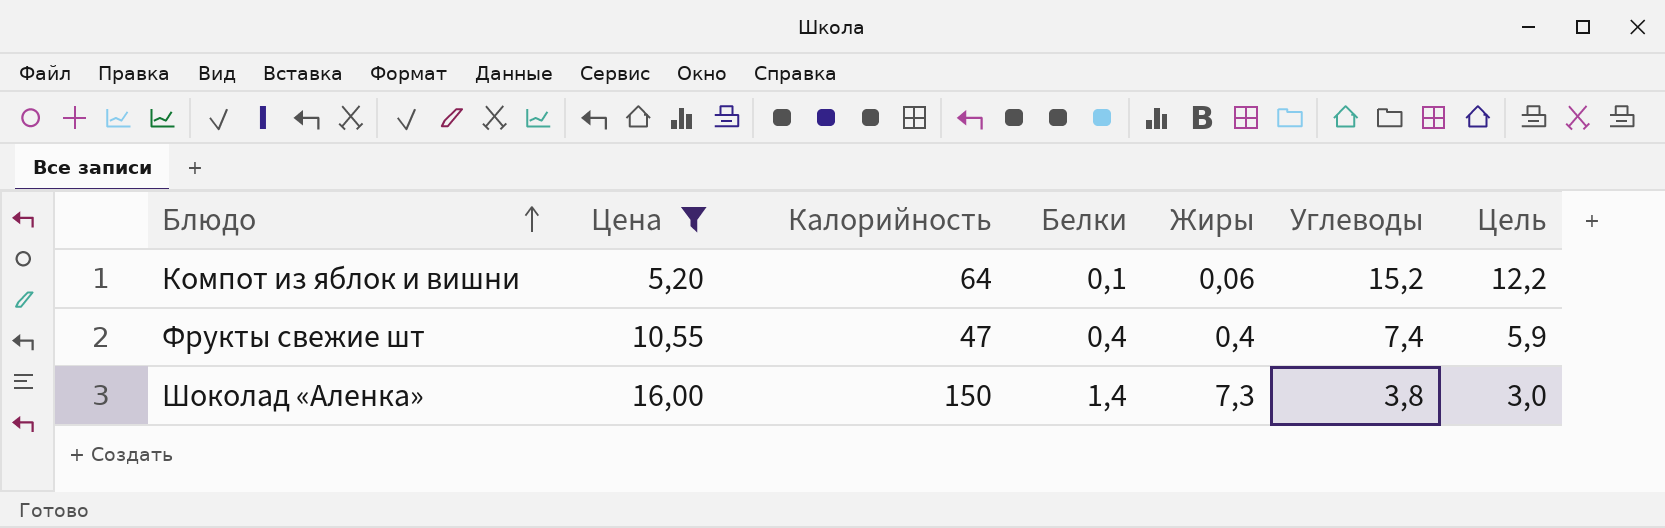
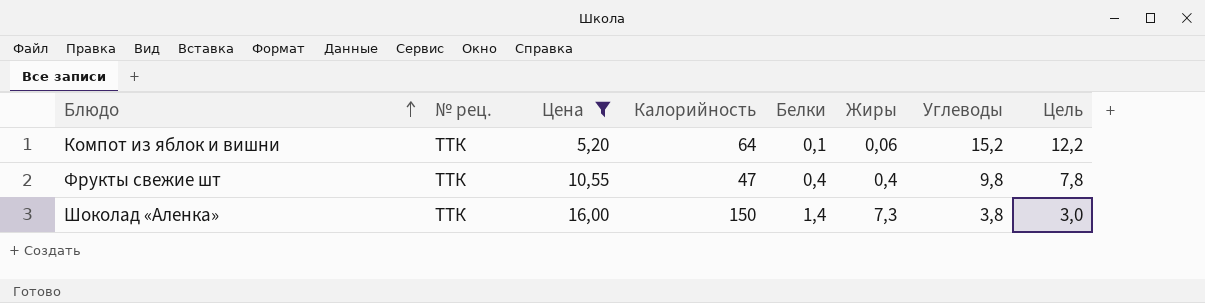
column № рец. | position: none -> 2
Фрукты свежие шт | Углеводы: 7,4 -> 9,8
Фрукты свежие шт | Цель: 5,9 -> 7,8

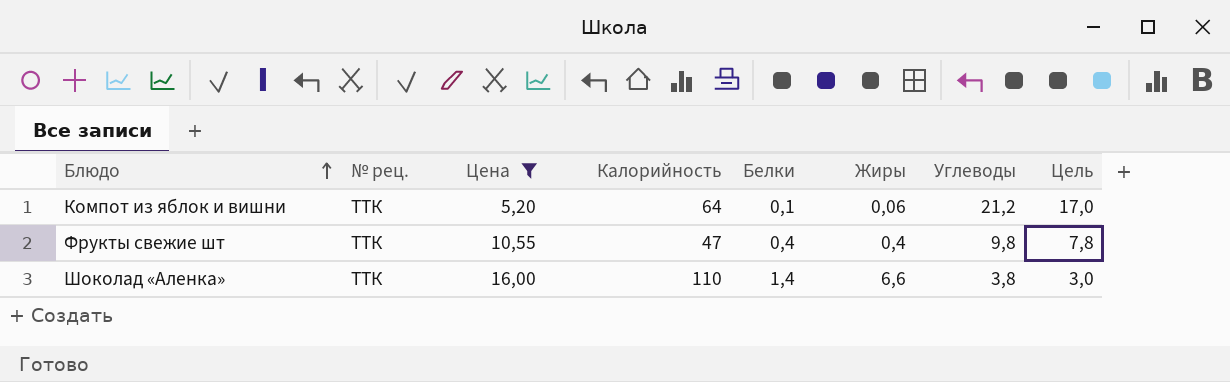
Компот из яблок и вишни | Углеводы: 15,2 -> 21,2
Компот из яблок и вишни | Цель: 12,2 -> 17,0
Шоколад «Аленка» | Калорийность: 150 -> 110
Шоколад «Аленка» | Жиры: 7,3 -> 6,6

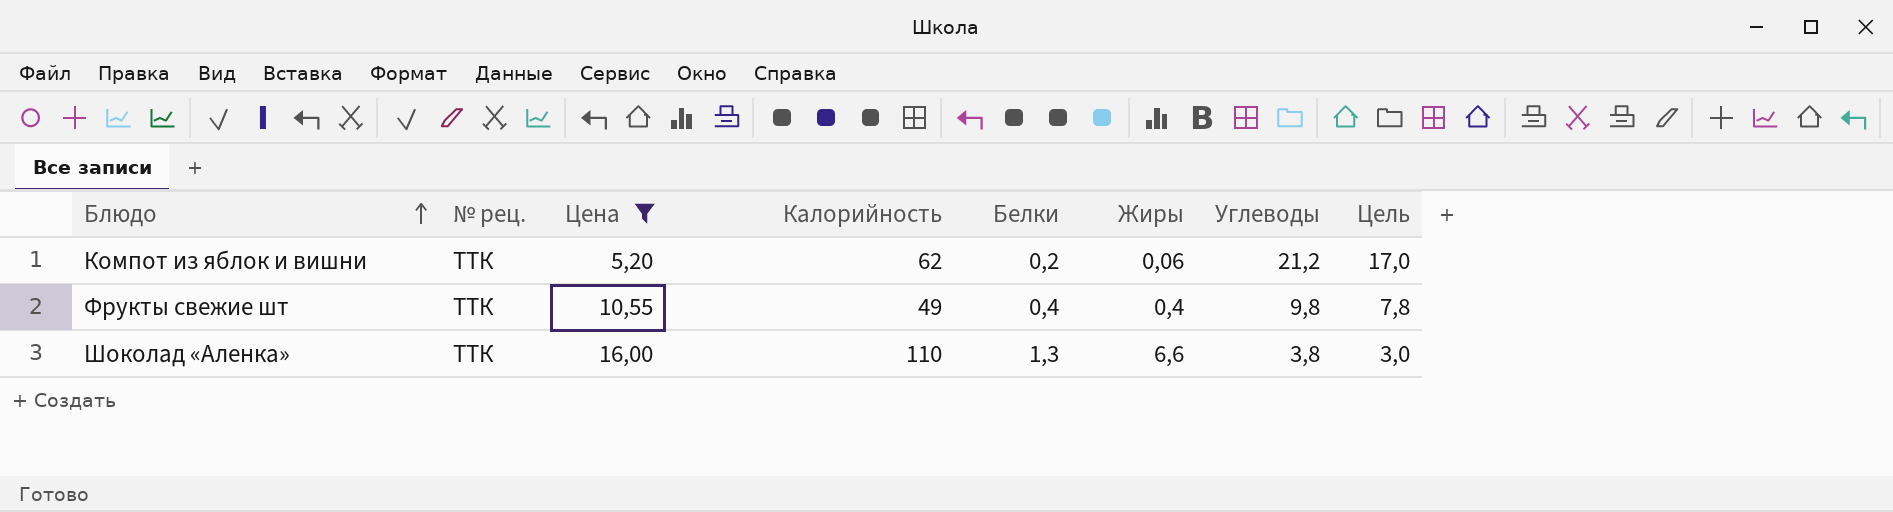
Компот из яблок и вишни | Калорийность: 64 -> 62
Компот из яблок и вишни | Белки: 0,1 -> 0,2
Фрукты свежие шт | Калорийность: 47 -> 49
Шоколад «Аленка» | Белки: 1,4 -> 1,3

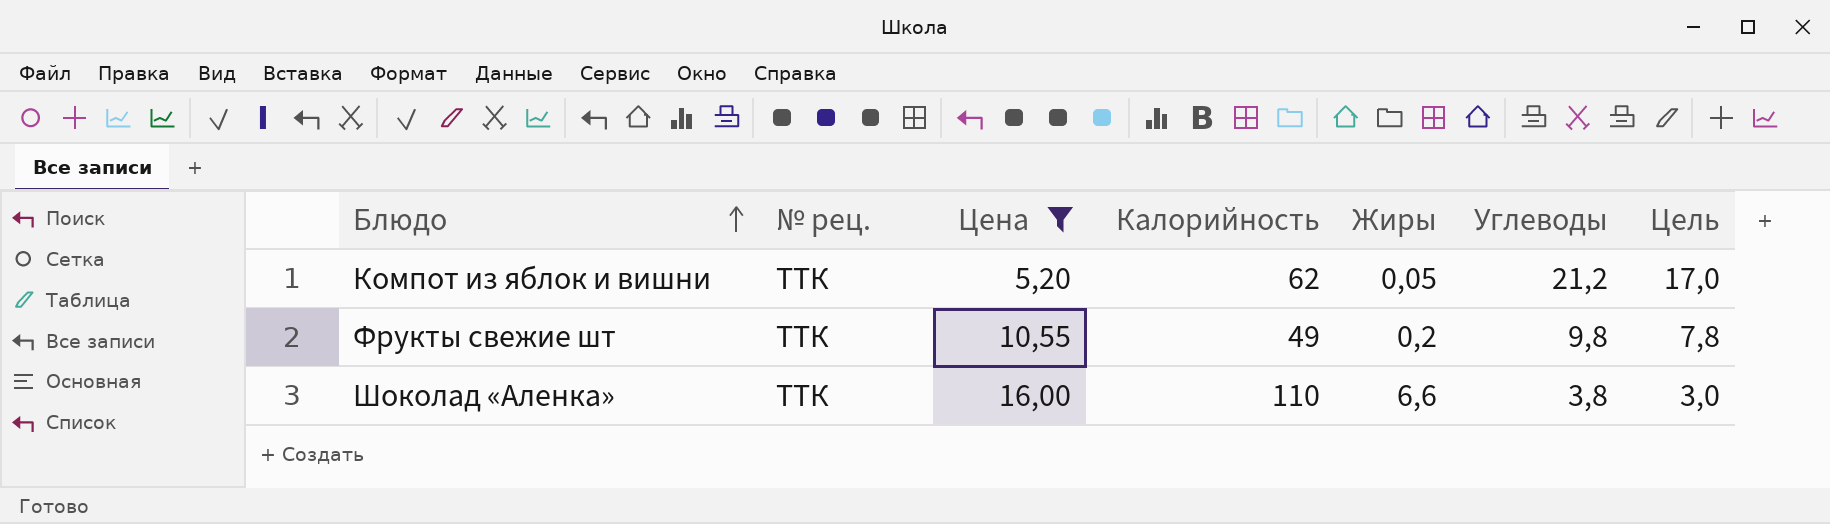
column Белки | position: 5 -> none
Компот из яблок и вишни | Жиры: 0,06 -> 0,05
Фрукты свежие шт | Жиры: 0,4 -> 0,2

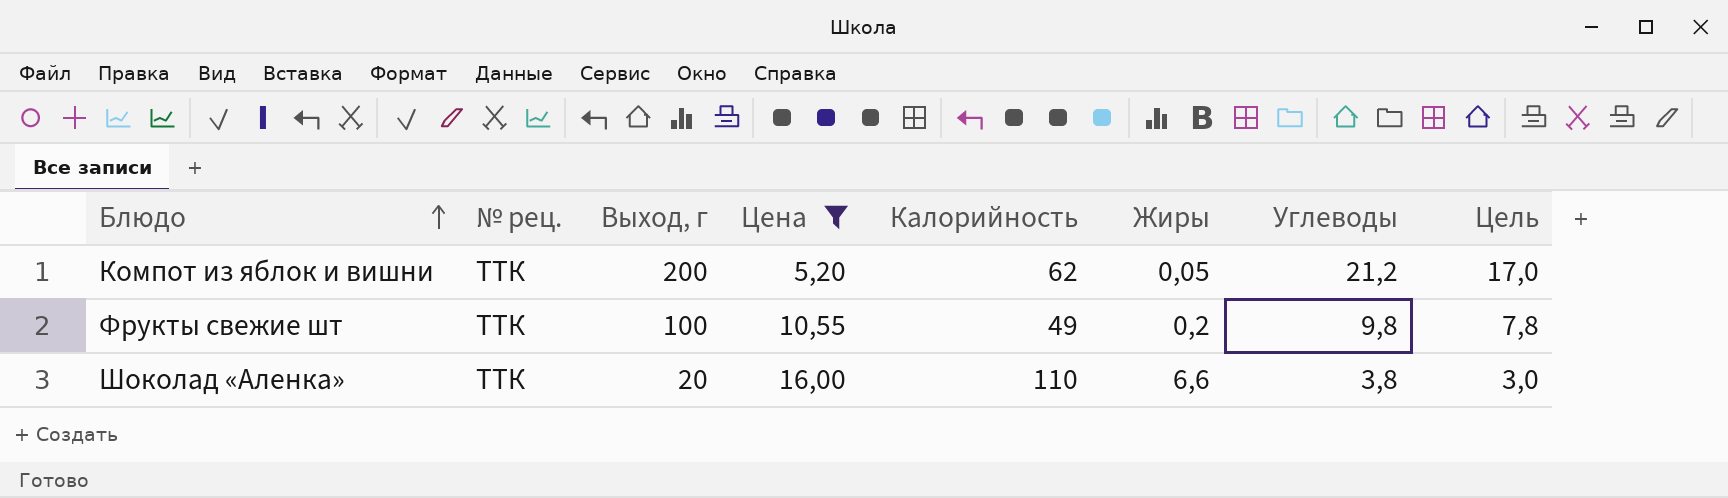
column Выход, г | position: none -> 3

